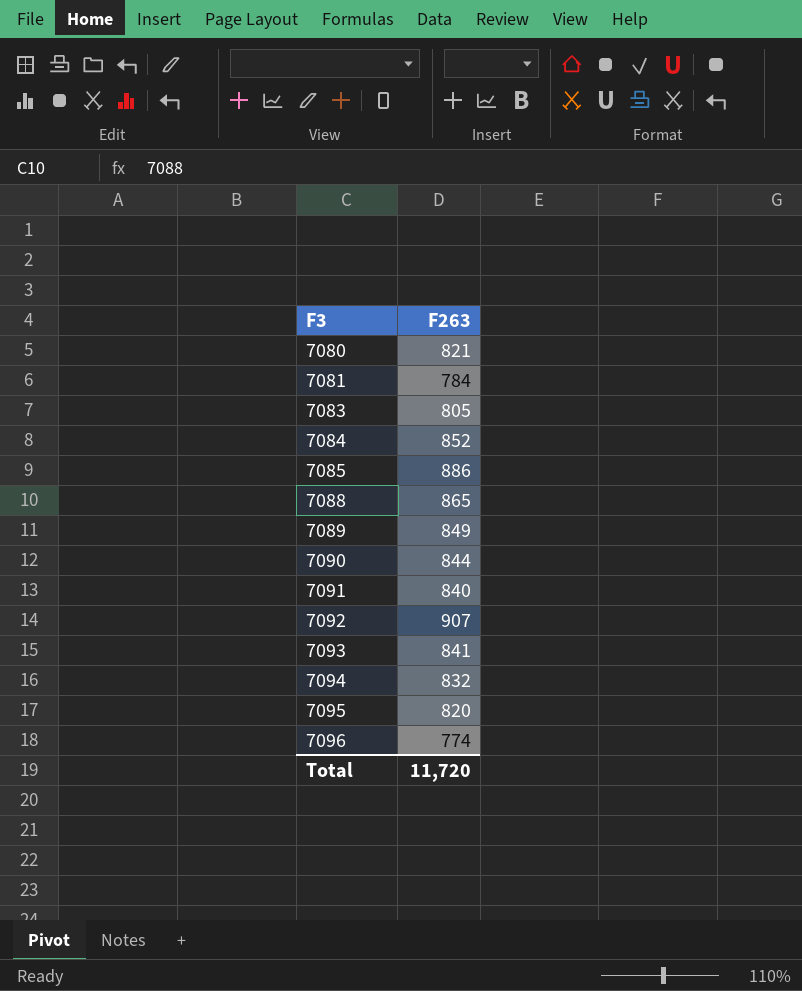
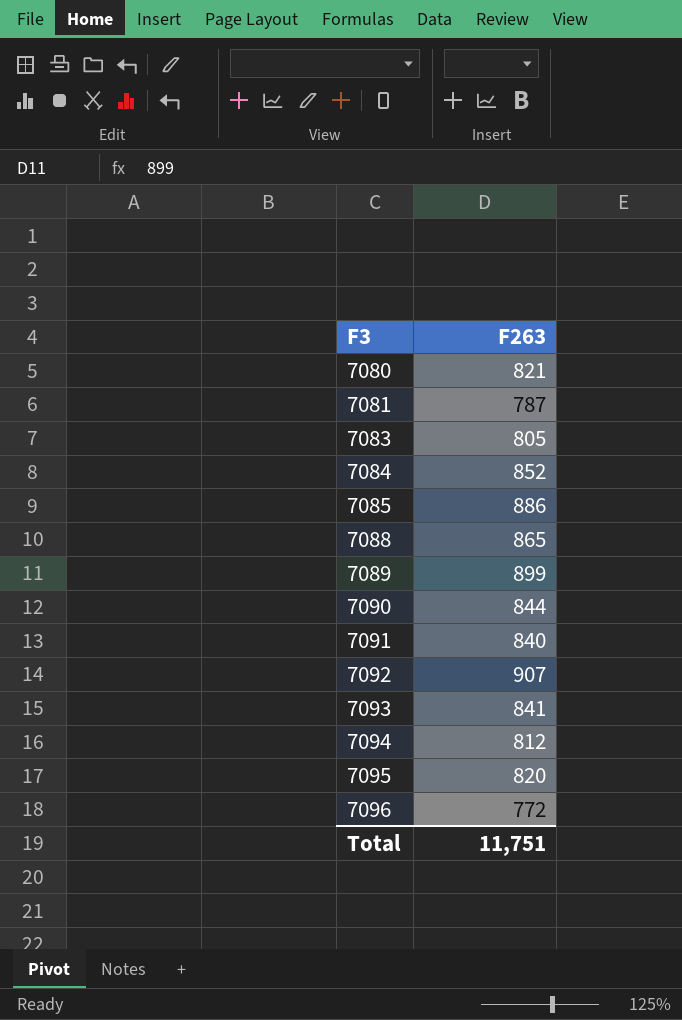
7081 | F263: 784 -> 787
7089 | F263: 849 -> 899
7094 | F263: 832 -> 812
7096 | F263: 774 -> 772
Total | F263: 11,720 -> 11,751

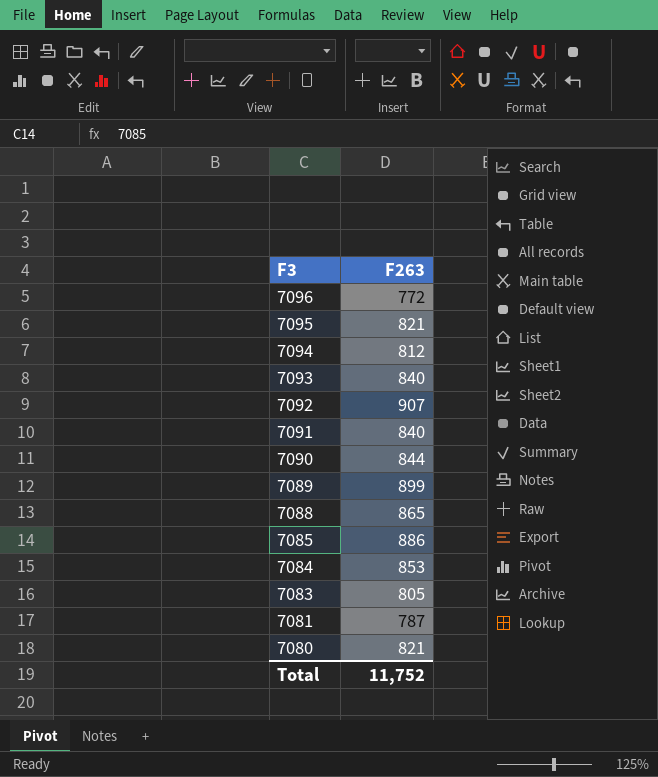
row order: F3 ascending -> F3 descending
7095 | F263: 820 -> 821
7093 | F263: 841 -> 840
7084 | F263: 852 -> 853
Total | F263: 11,751 -> 11,752

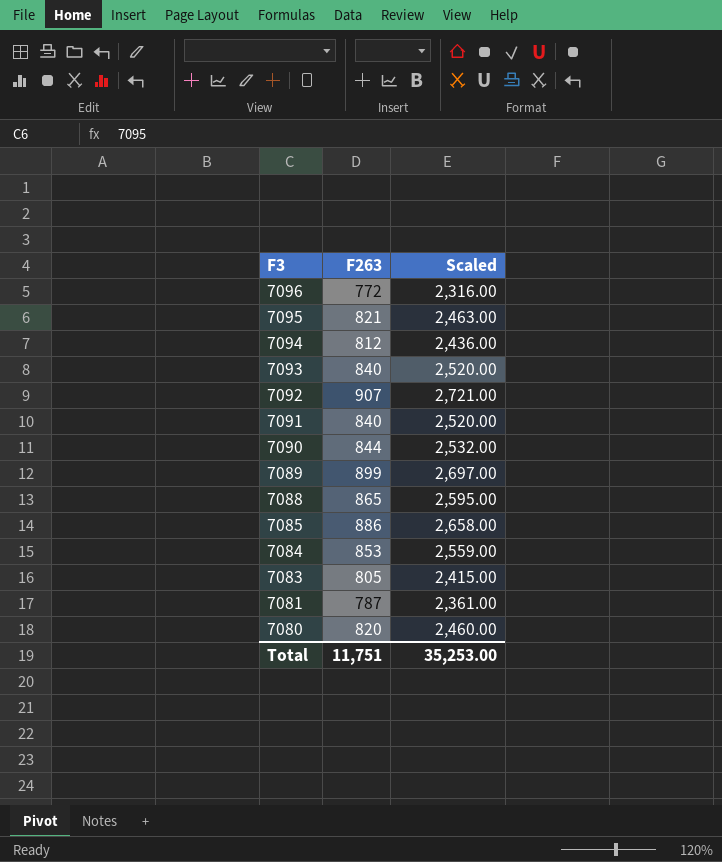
column Scaled | formula: none -> [F263] * 3
7080 | F263: 821 -> 820
Total | F263: 11,752 -> 11,751

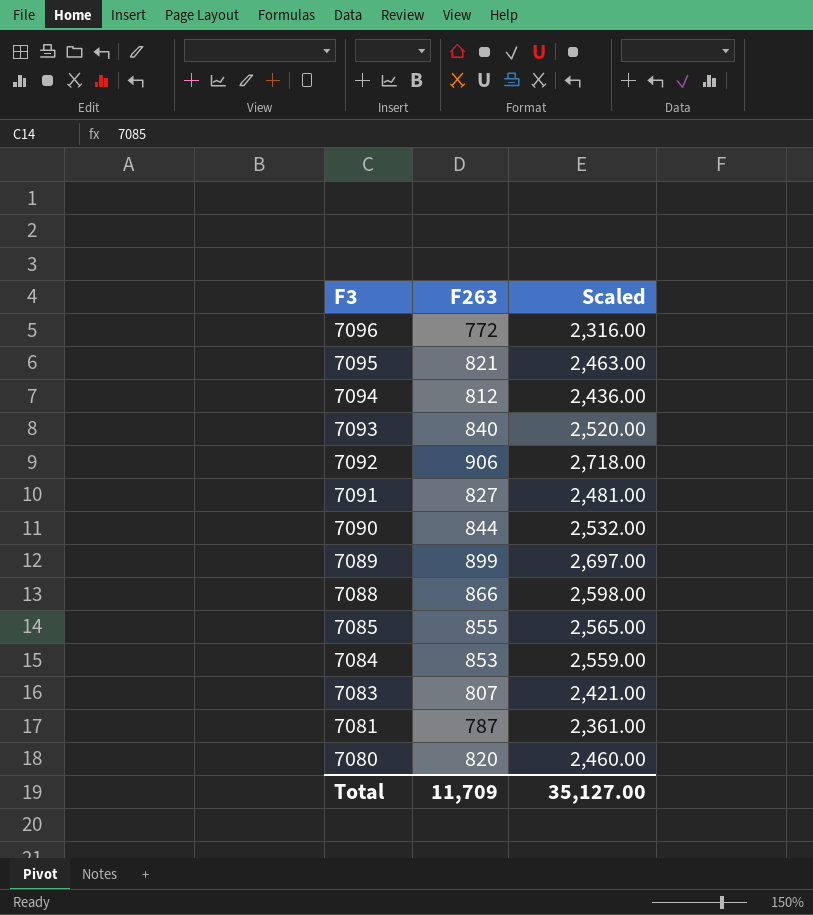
7092 | F263: 907 -> 906
7092 | Scaled: 2,721.00 -> 2,718.00
7091 | F263: 840 -> 827
7091 | Scaled: 2,520.00 -> 2,481.00
7088 | F263: 865 -> 866
7088 | Scaled: 2,595.00 -> 2,598.00
7085 | F263: 886 -> 855
7085 | Scaled: 2,658.00 -> 2,565.00
7083 | F263: 805 -> 807
7083 | Scaled: 2,415.00 -> 2,421.00
Total | F263: 11,751 -> 11,709
Total | Scaled: 35,253.00 -> 35,127.00

